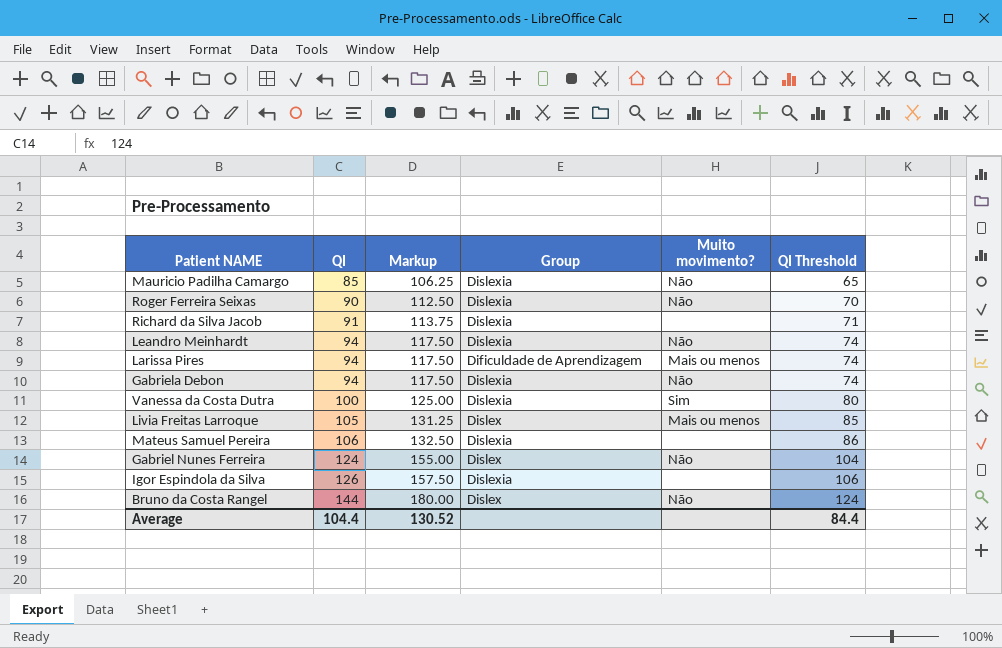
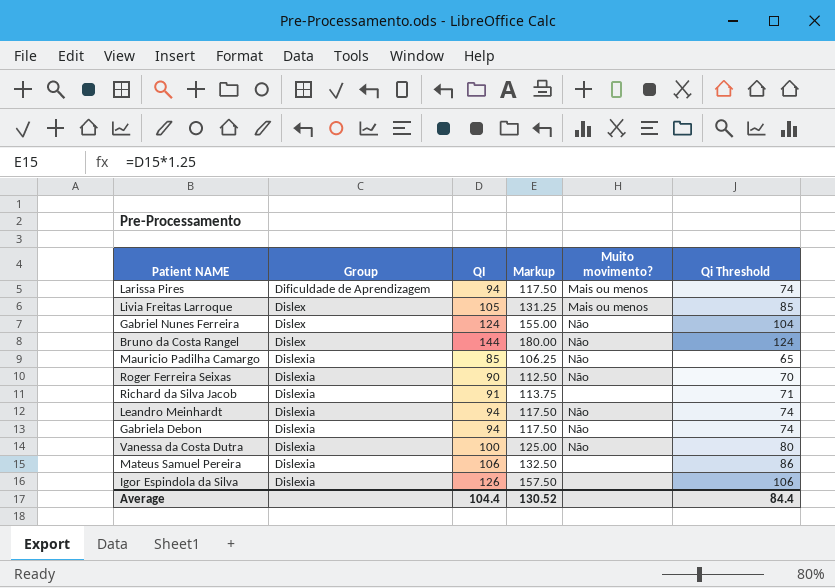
row order: QI ascending -> Group ascending
column Group | position: 4 -> 2
column name: QI Threshold -> Qi Threshold
Vanessa da Costa Dutra | Muito movimento?: Sim -> Não

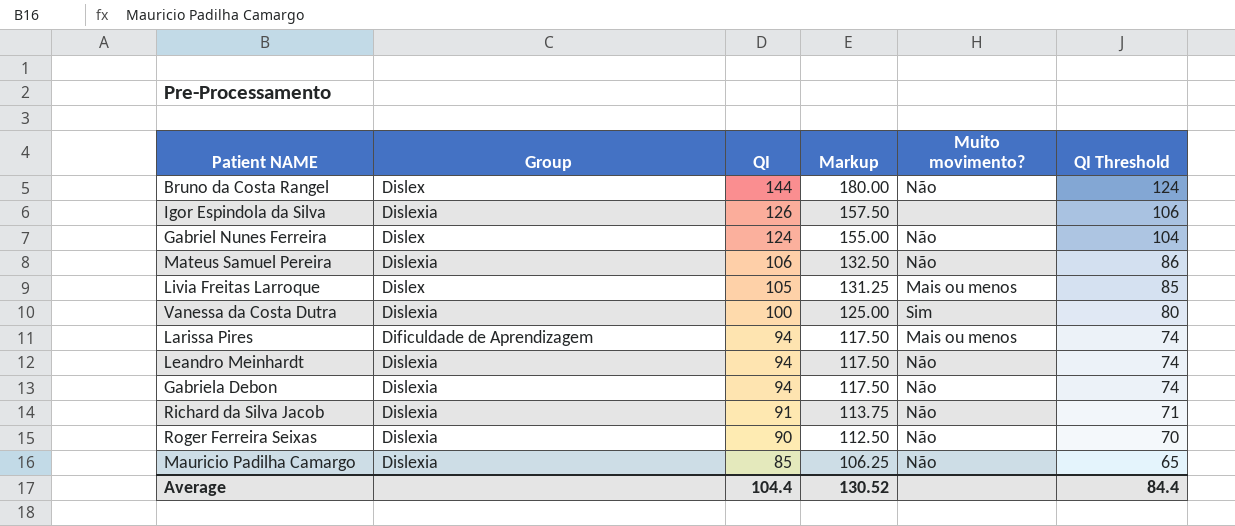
row order: Group ascending -> QI descending
column name: Qi Threshold -> QI Threshold
Mateus Samuel Pereira | Muito movimento?: none -> Não
Vanessa da Costa Dutra | Muito movimento?: Não -> Sim
Richard da Silva Jacob | Muito movimento?: none -> Não

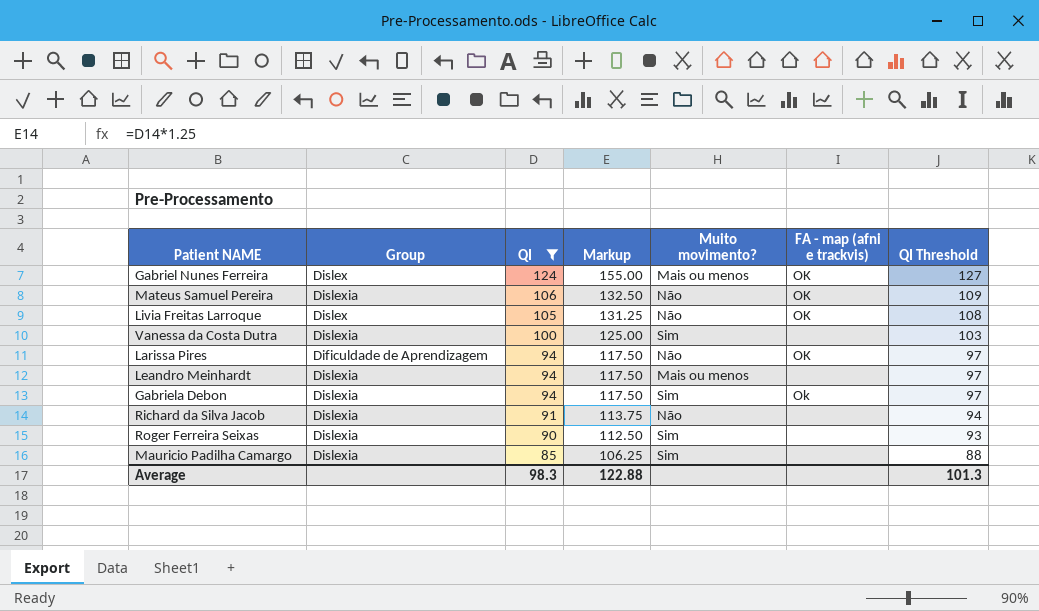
filter: none -> QI <= 124
column FA - map (afni e trackvis) | position: none -> 6
column QI Threshold | formula: [QI] - 20 -> [QI] + 3
Gabriel Nunes Ferreira | Muito movimento?: Não -> Mais ou menos
Livia Freitas Larroque | Muito movimento?: Mais ou menos -> Não
Larissa Pires | Muito movimento?: Mais ou menos -> Não
Leandro Meinhardt | Muito movimento?: Não -> Mais ou menos
Gabriela Debon | Muito movimento?: Não -> Sim
Roger Ferreira Seixas | Muito movimento?: Não -> Sim
Mauricio Padilha Camargo | Muito movimento?: Não -> Sim
Average | QI: 104.4 -> 98.3
Average | Markup: 130.52 -> 122.88
Average | QI Threshold: 84.4 -> 101.3

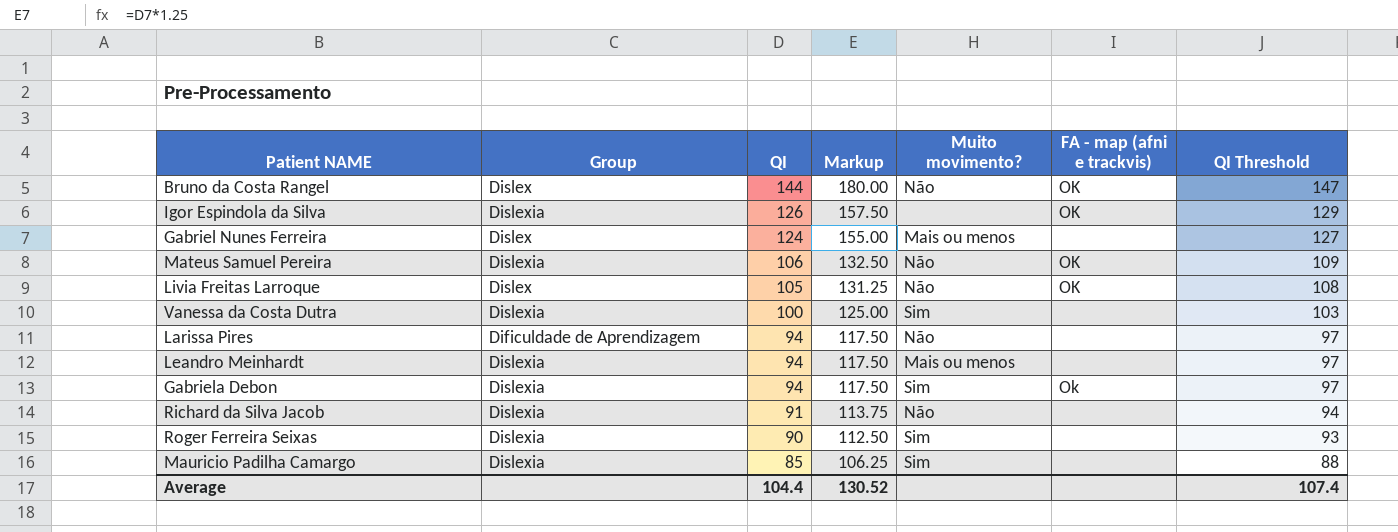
filter: QI <= 124 -> none
Gabriel Nunes Ferreira | FA - map (afni e trackvis): OK -> none
Larissa Pires | FA - map (afni e trackvis): OK -> none
Average | QI: 98.3 -> 104.4
Average | Markup: 122.88 -> 130.52
Average | QI Threshold: 101.3 -> 107.4

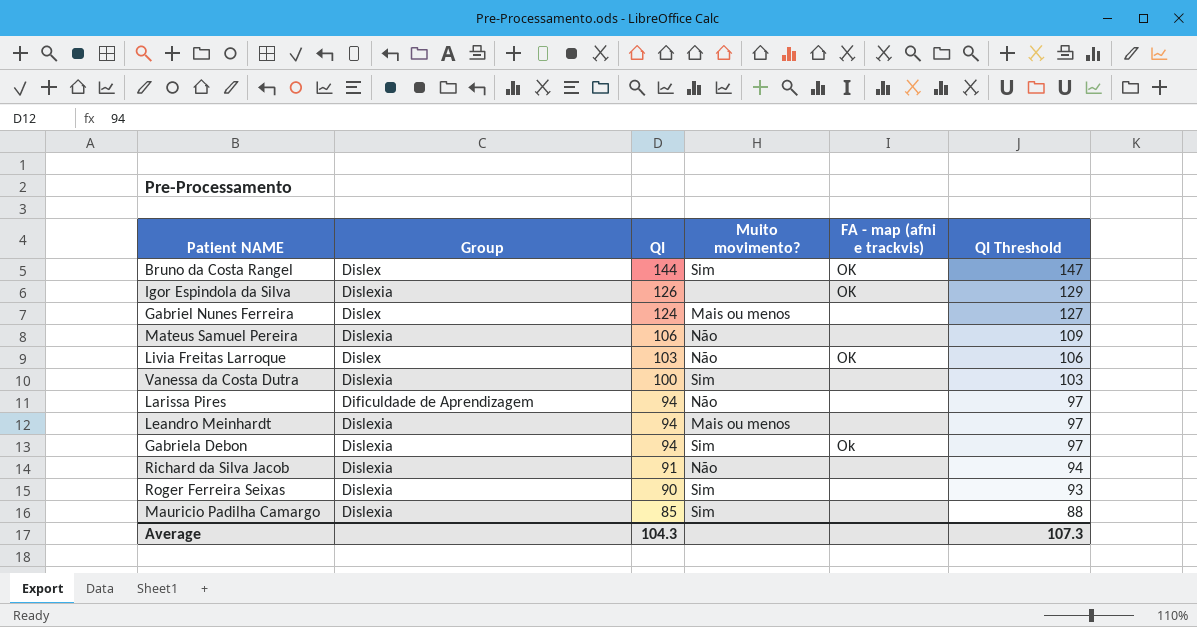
column Markup | formula: [QI] * 1.25 -> none
Bruno da Costa Rangel | Muito movimento?: Não -> Sim
Mateus Samuel Pereira | FA - map (afni e trackvis): OK -> none
Livia Freitas Larroque | QI: 105 -> 103
Livia Freitas Larroque | QI Threshold: 108 -> 106
Average | QI: 104.4 -> 104.3
Average | QI Threshold: 107.4 -> 107.3

